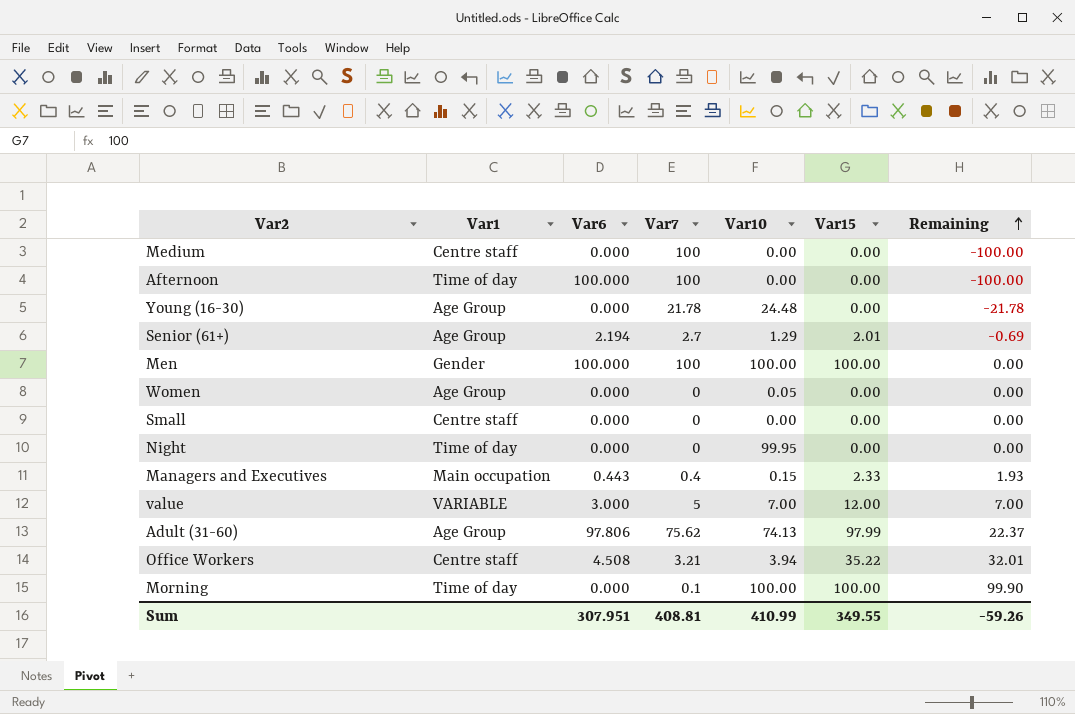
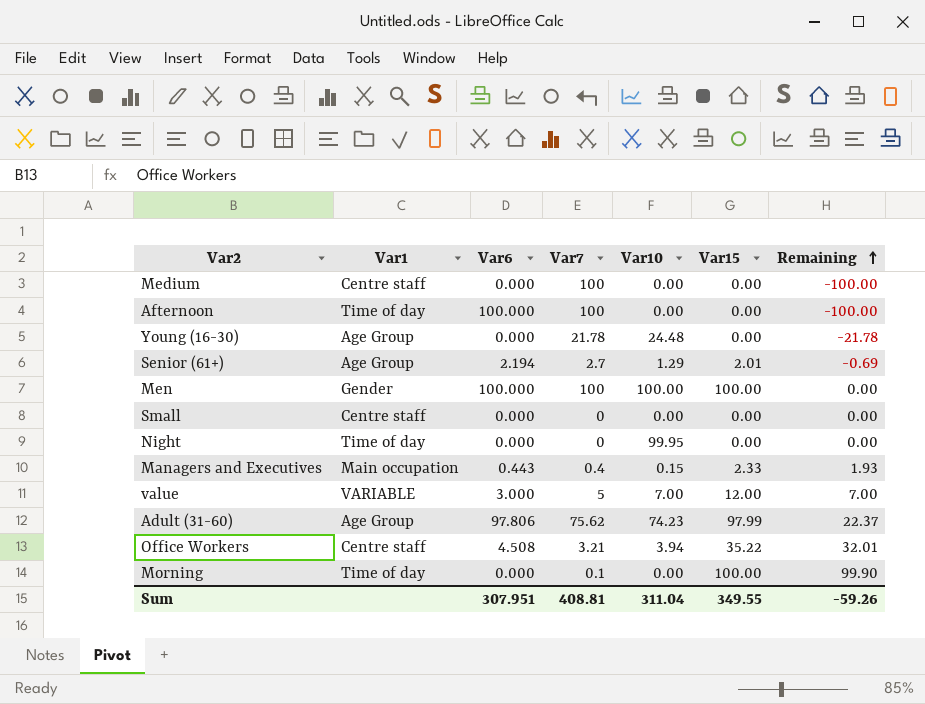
row Women: Age Group | 0.000 | 0 | 0.05 | 0.00 | 0.00 -> none
Adult (31-60) | Var10: 74.13 -> 74.23
Morning | Var10: 100.00 -> 0.00
Sum | Var10: 410.99 -> 311.04

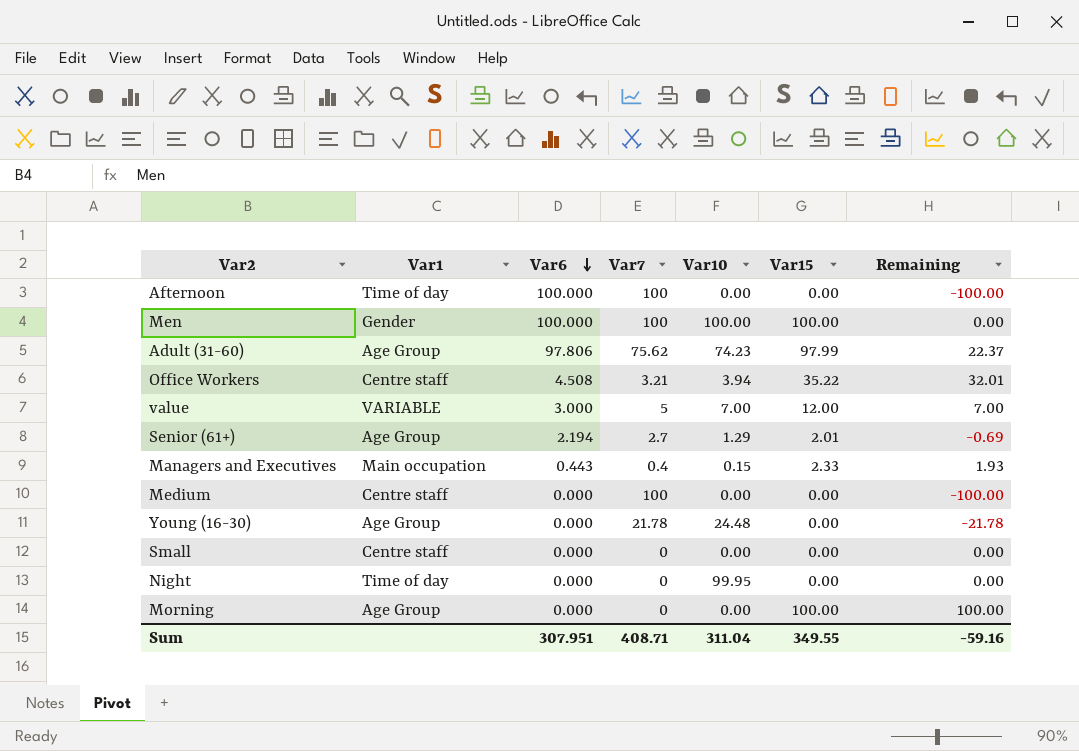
row order: Remaining ascending -> Var6 descending
Morning | Var1: Time of day -> Age Group
Morning | Var7: 0.1 -> 0
Morning | Remaining: 99.90 -> 100.00
Sum | Var7: 408.81 -> 408.71
Sum | Remaining: -59.26 -> -59.16

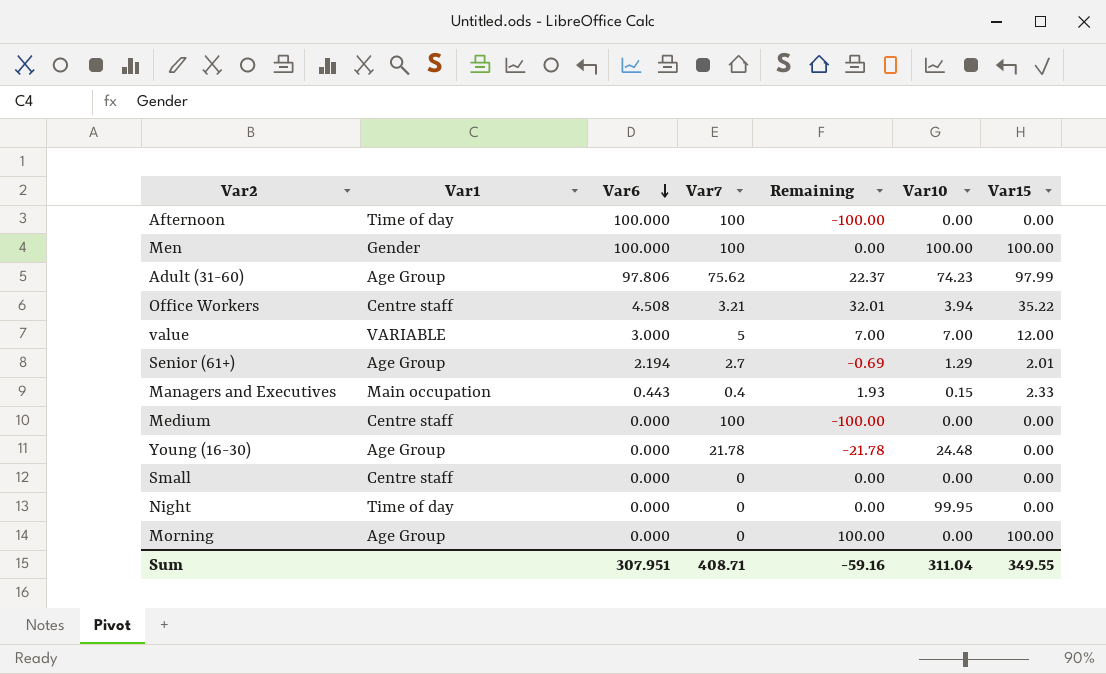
column Remaining | position: 7 -> 5

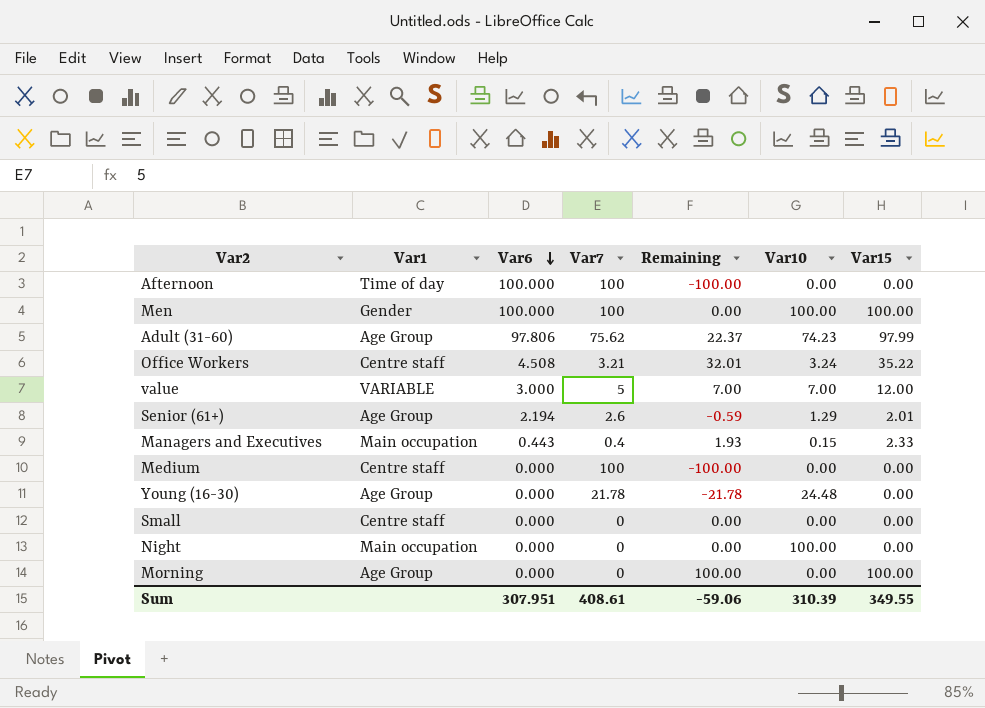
Office Workers | Var10: 3.94 -> 3.24
Senior (61+) | Var7: 2.7 -> 2.6
Senior (61+) | Remaining: -0.69 -> -0.59
Night | Var1: Time of day -> Main occupation
Night | Var10: 99.95 -> 100.00
Sum | Var7: 408.71 -> 408.61
Sum | Remaining: -59.16 -> -59.06
Sum | Var10: 311.04 -> 310.39

